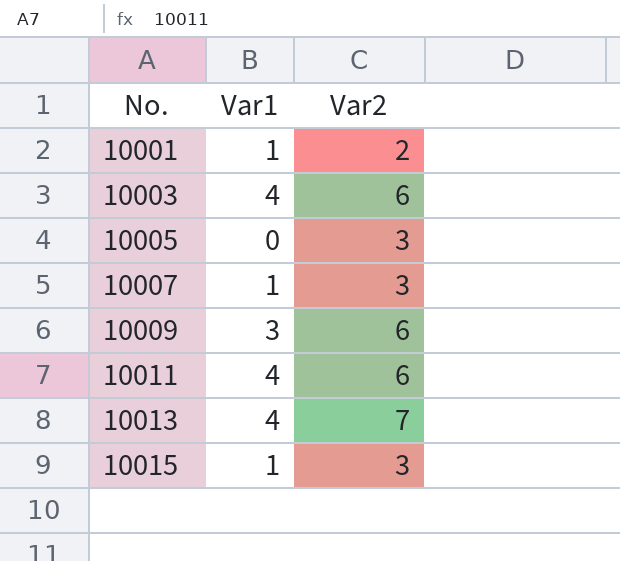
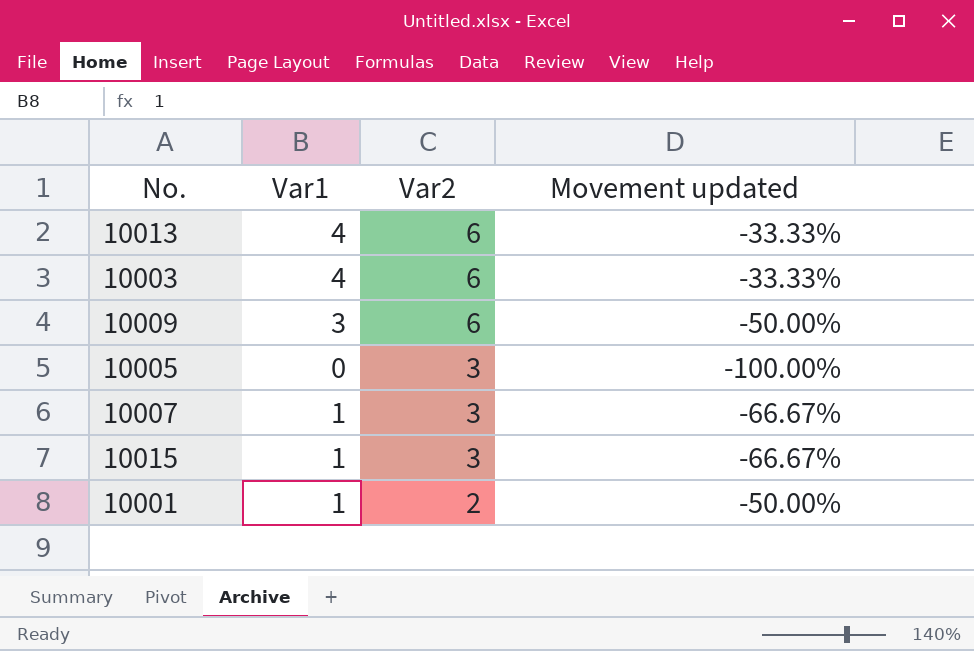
row order: No. ascending -> Var2 descending
column Movement updated | formula: none -> ([Var1] - [Var2]) / [Var2]
row 10011: 4 | 6 -> none
10013 | Var2: 7 -> 6

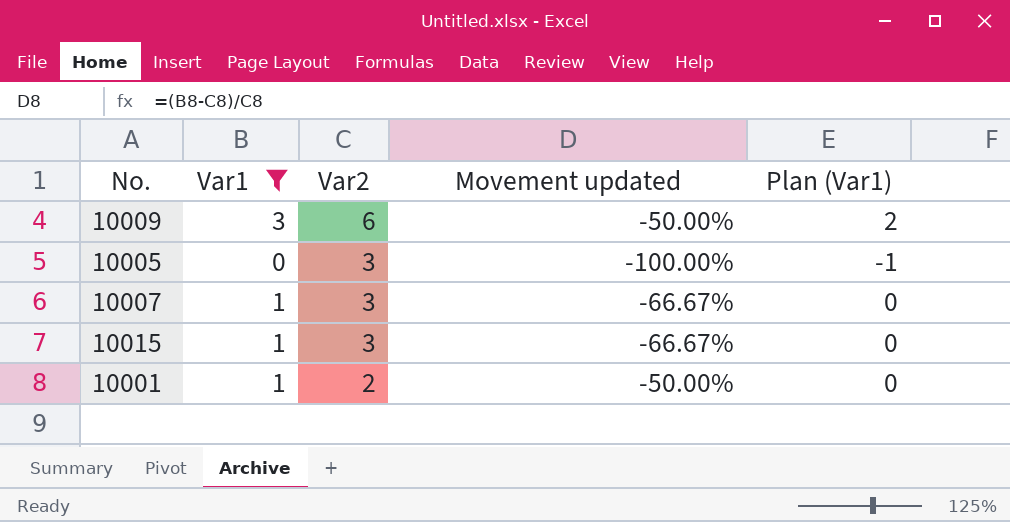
filter: none -> Var1 != 4
column Plan (Var1) | formula: none -> [Var1] - 1

